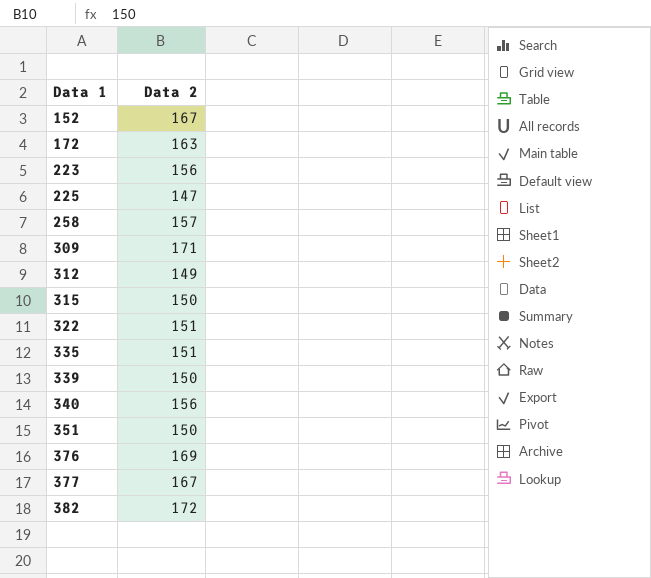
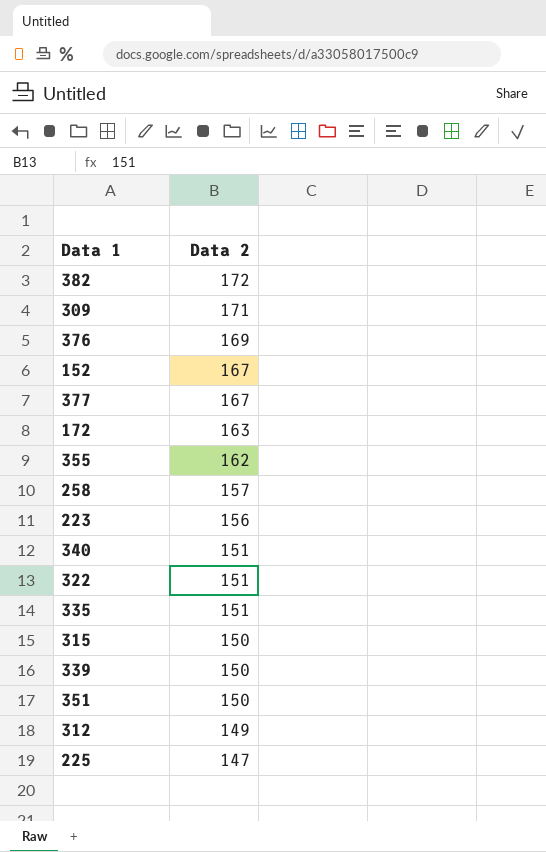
row order: Data 1 ascending -> Data 2 descending
row 355: none -> 162
340 | Data 2: 156 -> 151

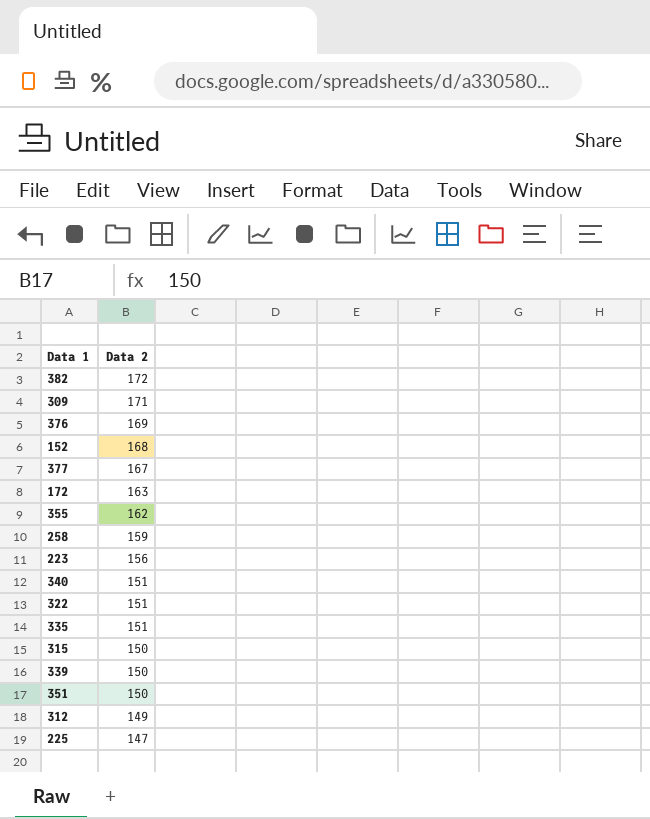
152 | Data 2: 167 -> 168
258 | Data 2: 157 -> 159

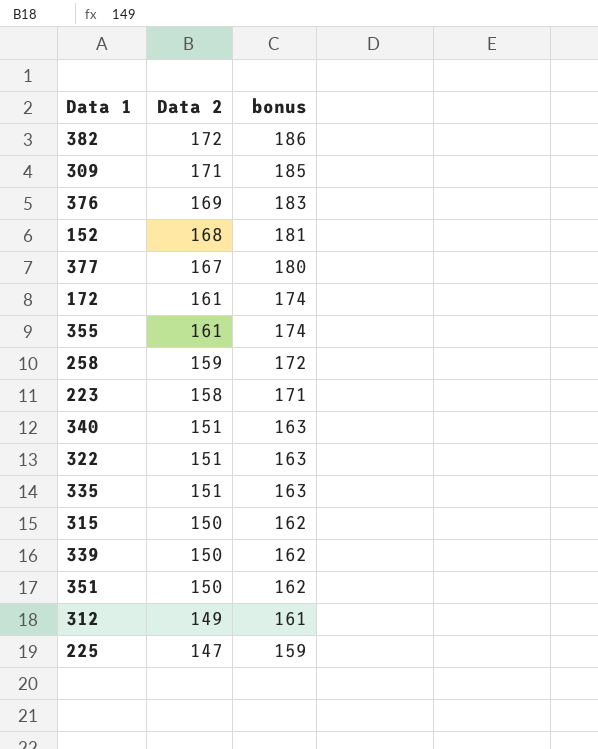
column bonus | formula: none -> [Data 2] * 1.08
172 | Data 2: 163 -> 161
355 | Data 2: 162 -> 161
223 | Data 2: 156 -> 158

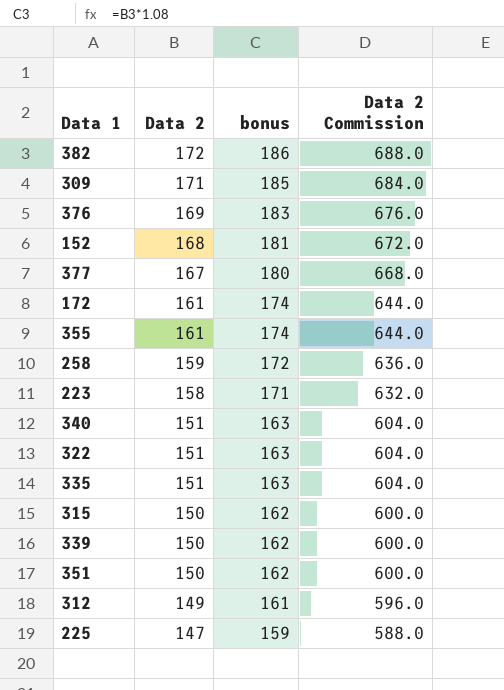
column Data 2 Commission | formula: none -> [Data 2] * 4

